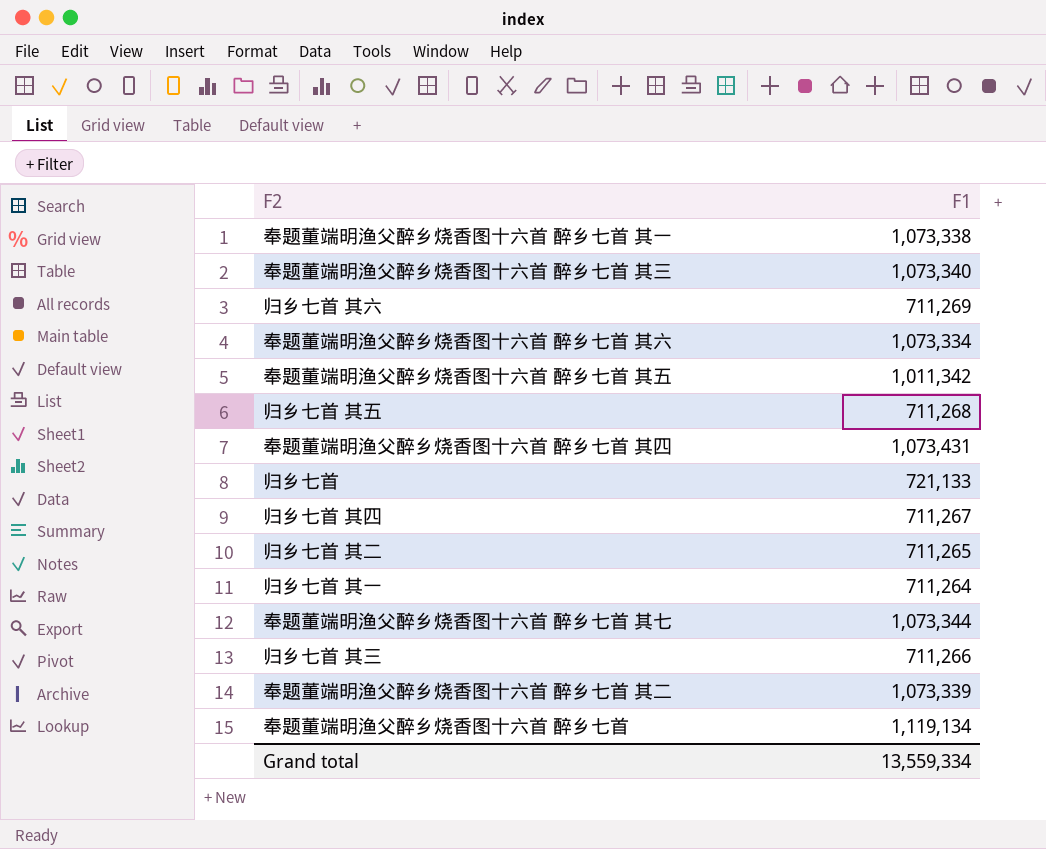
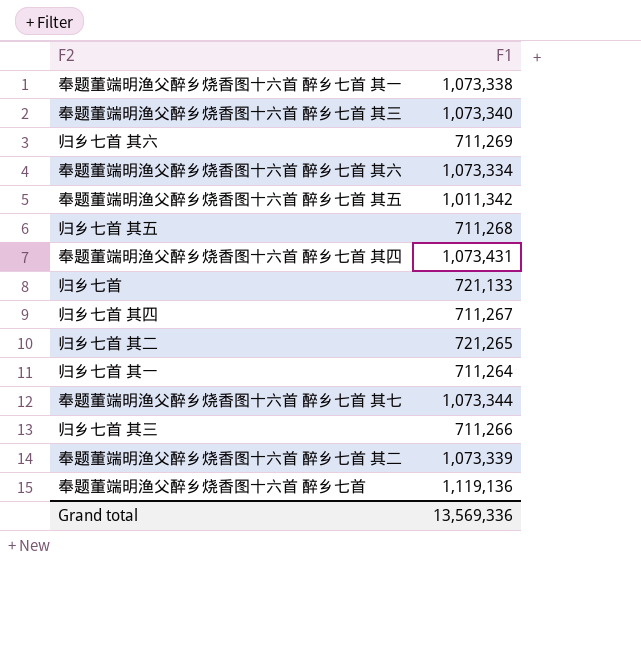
归乡七首 其二 | F1: 711,265 -> 721,265
奉题董端明渔父醉乡烧香图十六首 醉乡七首 | F1: 1,119,134 -> 1,119,136
Grand total | F1: 13,559,334 -> 13,569,336

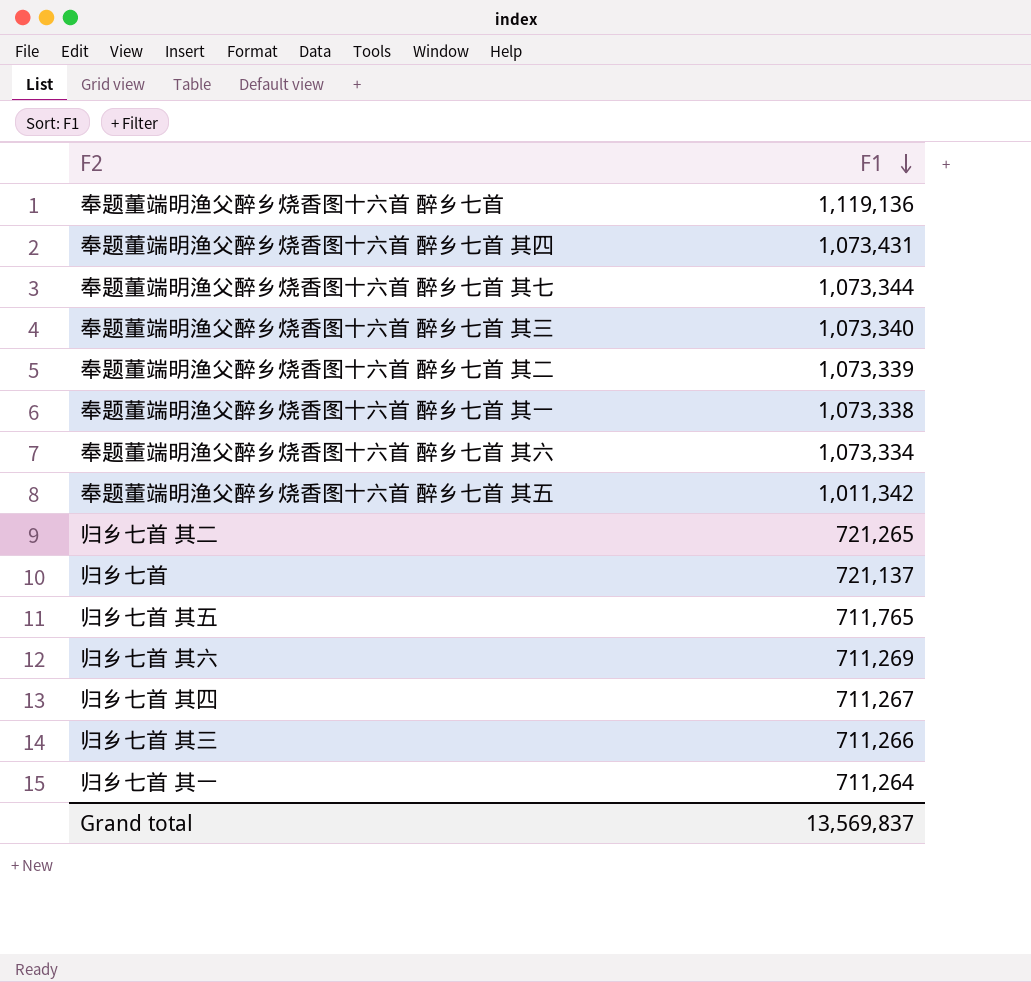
row order: none -> F1 descending
归乡七首 | F1: 721,133 -> 721,137
归乡七首 其五 | F1: 711,268 -> 711,765
Grand total | F1: 13,569,336 -> 13,569,837

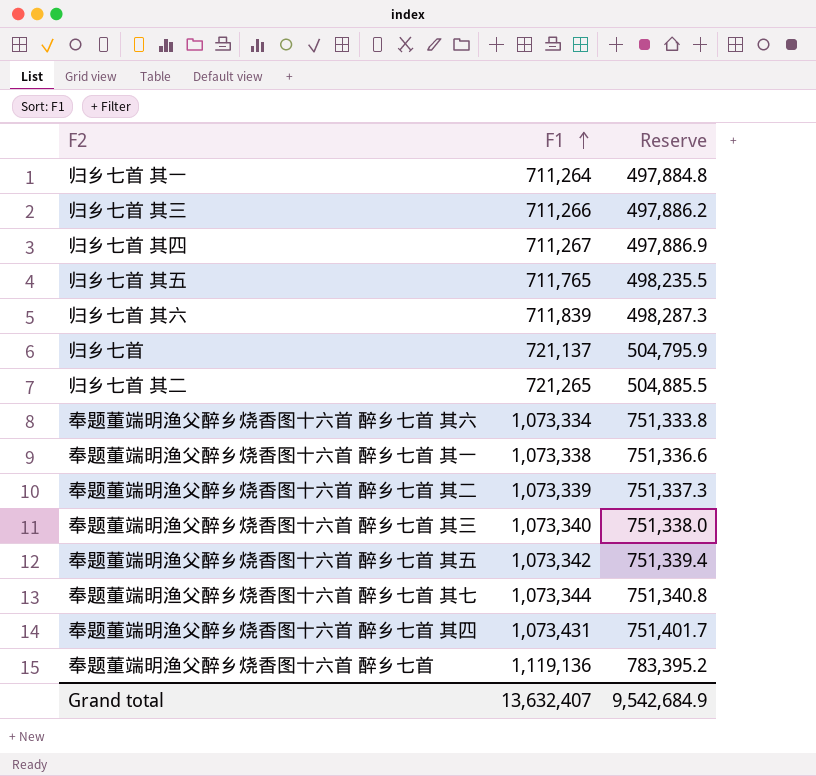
row order: F1 descending -> F1 ascending
column Reserve | formula: none -> [F1] * 0.7
归乡七首 其六 | F1: 711,269 -> 711,839
奉题董端明渔父醉乡烧香图十六首 醉乡七首 其五 | F1: 1,011,342 -> 1,073,342
Grand total | F1: 13,569,837 -> 13,632,407

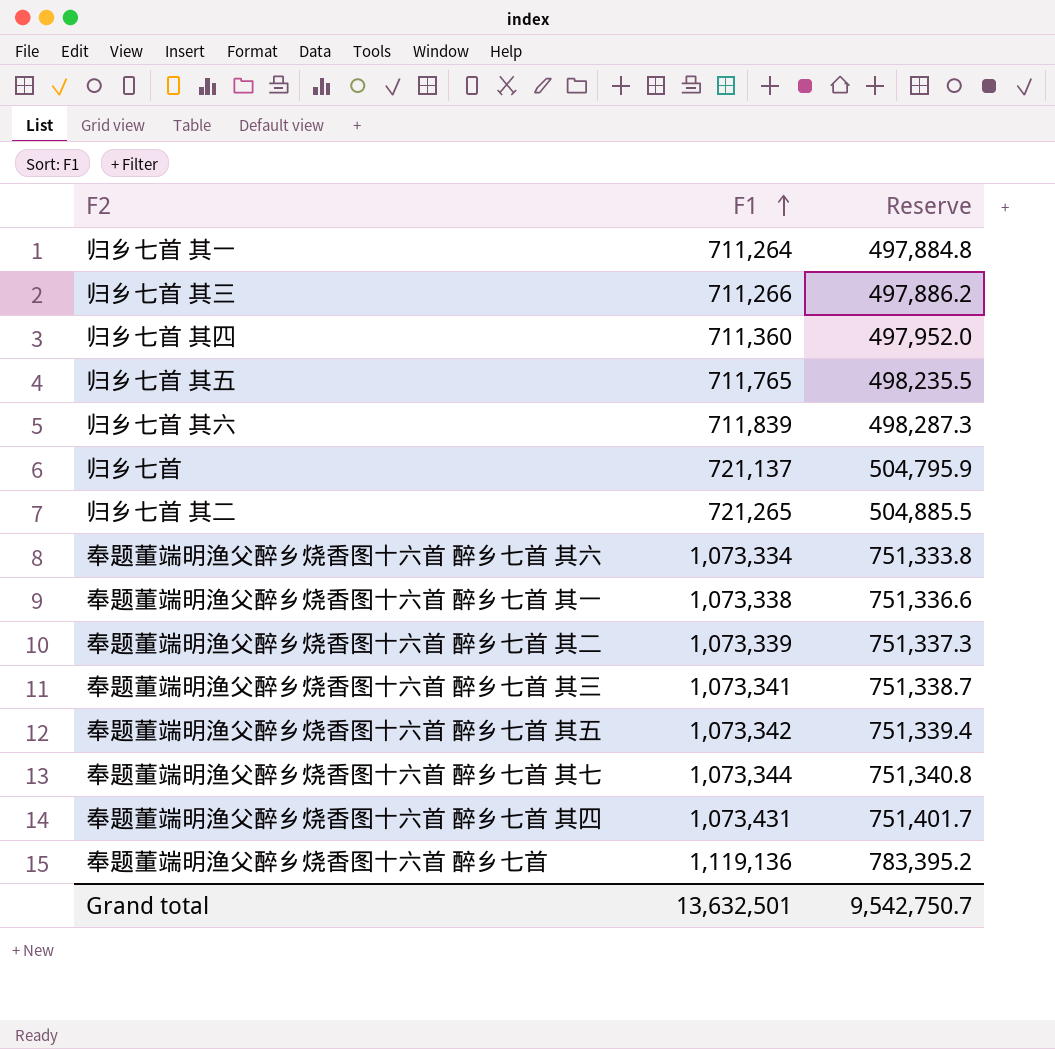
归乡七首 其四 | F1: 711,267 -> 711,360
归乡七首 其四 | Reserve: 497,886.9 -> 497,952.0
奉题董端明渔父醉乡烧香图十六首 醉乡七首 其三 | F1: 1,073,340 -> 1,073,341
奉题董端明渔父醉乡烧香图十六首 醉乡七首 其三 | Reserve: 751,338.0 -> 751,338.7
Grand total | F1: 13,632,407 -> 13,632,501
Grand total | Reserve: 9,542,684.9 -> 9,542,750.7

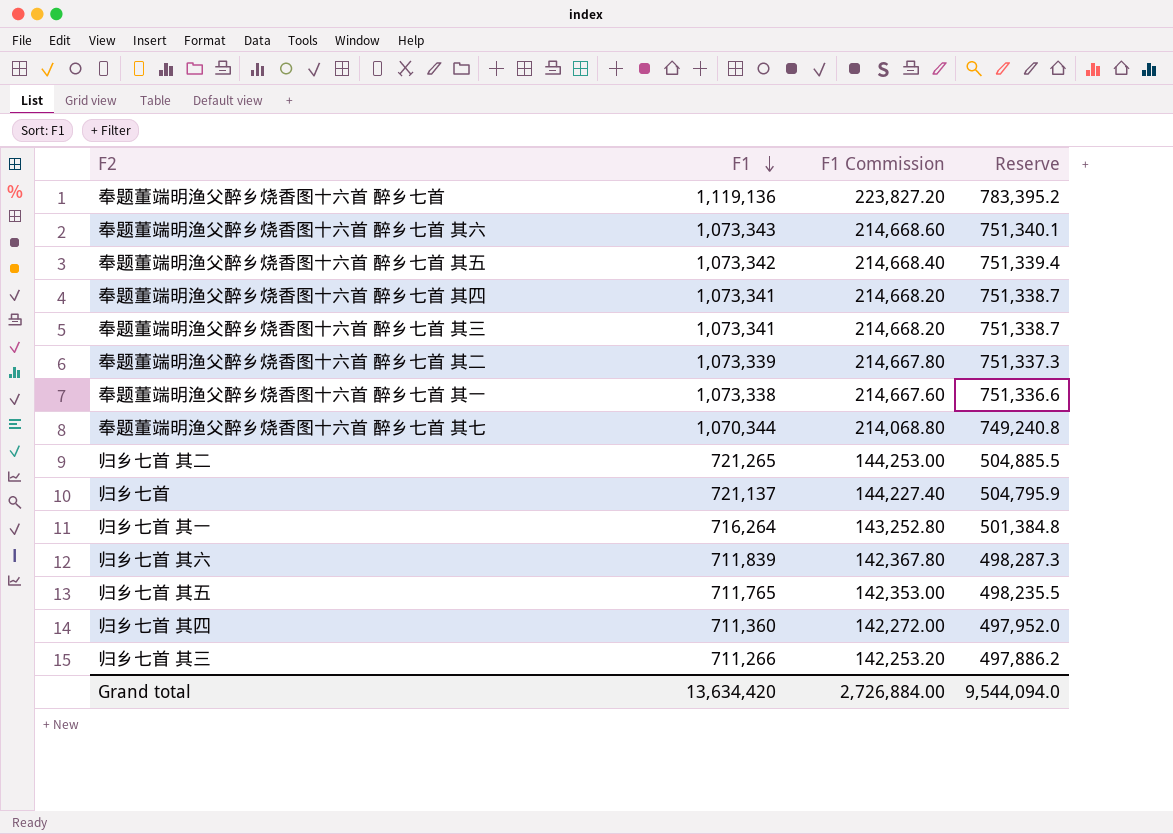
row order: F1 ascending -> F1 descending
column F1 Commission | formula: none -> [F1] * 0.2
奉题董端明渔父醉乡烧香图十六首 醉乡七首 其六 | F1: 1,073,334 -> 1,073,343
奉题董端明渔父醉乡烧香图十六首 醉乡七首 其六 | Reserve: 751,333.8 -> 751,340.1
奉题董端明渔父醉乡烧香图十六首 醉乡七首 其四 | F1: 1,073,431 -> 1,073,341
奉题董端明渔父醉乡烧香图十六首 醉乡七首 其四 | Reserve: 751,401.7 -> 751,338.7
奉题董端明渔父醉乡烧香图十六首 醉乡七首 其七 | F1: 1,073,344 -> 1,070,344
奉题董端明渔父醉乡烧香图十六首 醉乡七首 其七 | Reserve: 751,340.8 -> 749,240.8
归乡七首 其一 | F1: 711,264 -> 716,264
归乡七首 其一 | Reserve: 497,884.8 -> 501,384.8
Grand total | F1: 13,632,501 -> 13,634,420
Grand total | Reserve: 9,542,750.7 -> 9,544,094.0

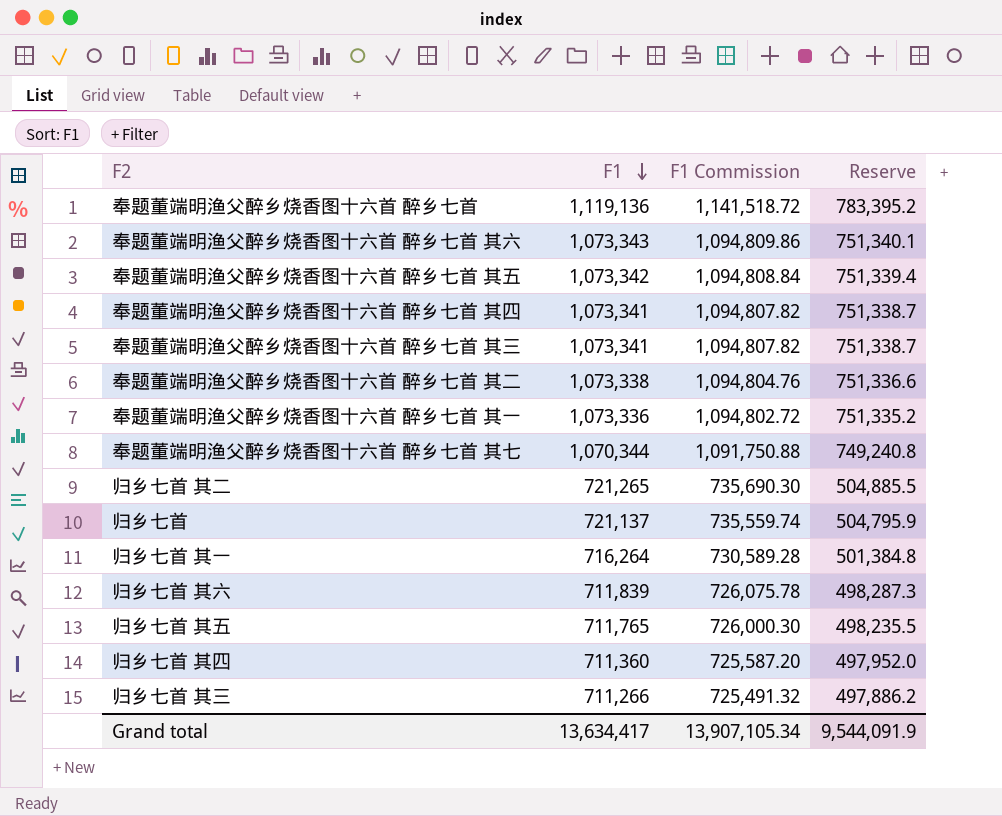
column F1 Commission | formula: [F1] * 0.2 -> [F1] * 1.02
奉题董端明渔父醉乡烧香图十六首 醉乡七首 其二 | F1: 1,073,339 -> 1,073,338
奉题董端明渔父醉乡烧香图十六首 醉乡七首 其二 | Reserve: 751,337.3 -> 751,336.6
奉题董端明渔父醉乡烧香图十六首 醉乡七首 其一 | F1: 1,073,338 -> 1,073,336
奉题董端明渔父醉乡烧香图十六首 醉乡七首 其一 | Reserve: 751,336.6 -> 751,335.2
Grand total | F1: 13,634,420 -> 13,634,417
Grand total | F1 Commission: 2,726,884.00 -> 13,907,105.34
Grand total | Reserve: 9,544,094.0 -> 9,544,091.9

